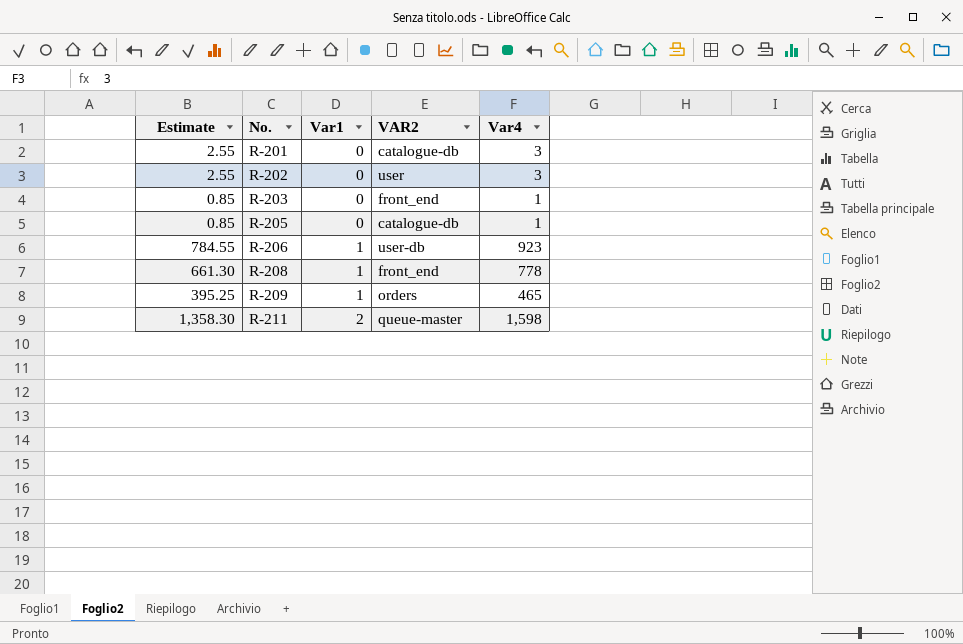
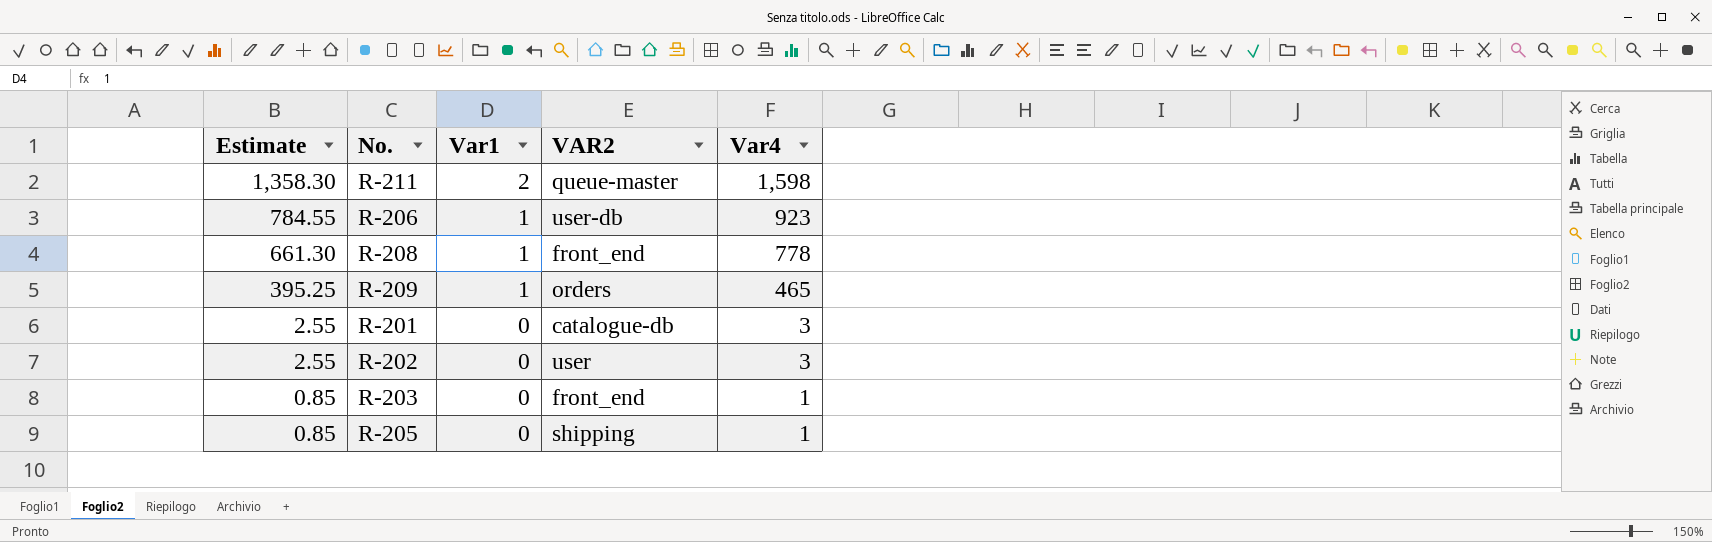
row order: No. ascending -> Estimate descending
R-205 | VAR2: catalogue-db -> shipping

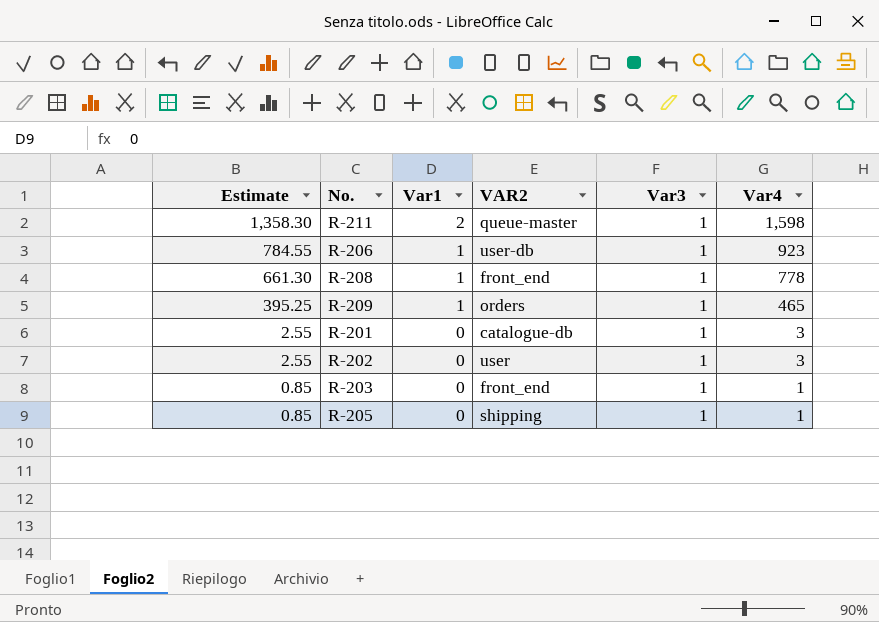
column Var3 | position: none -> 5

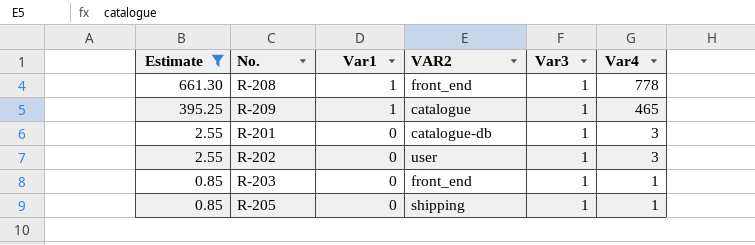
filter: none -> Estimate <= 661.30
R-209 | VAR2: orders -> catalogue

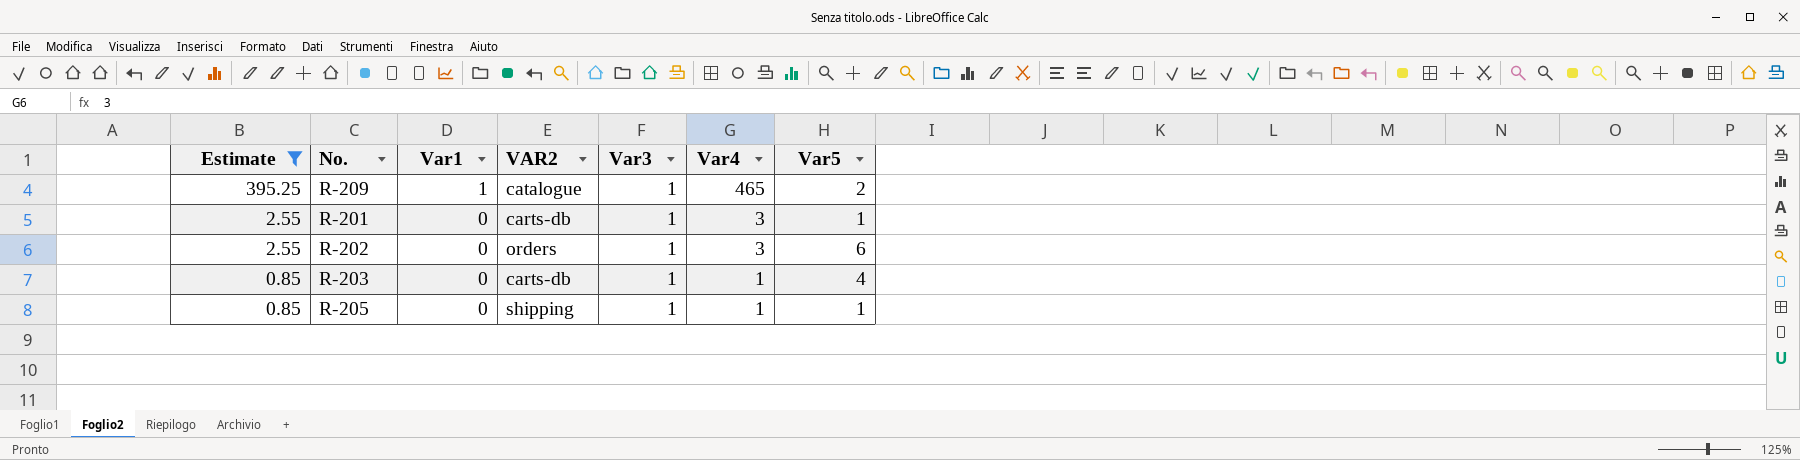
column Var5 | position: none -> 7
row R-208: 661.30 | 1 | front_end | 1 | 778 -> none
R-201 | VAR2: catalogue-db -> carts-db
R-202 | VAR2: user -> orders
R-203 | VAR2: front_end -> carts-db

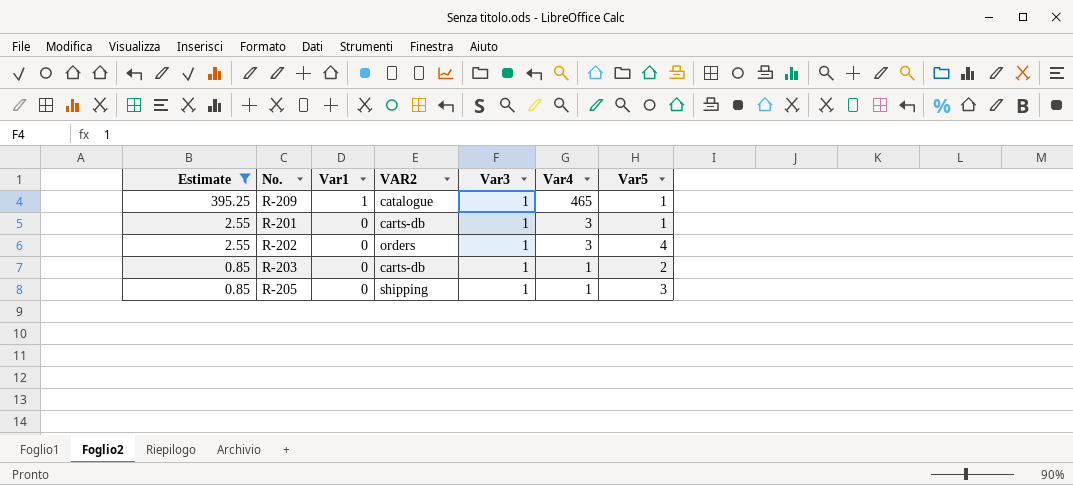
R-209 | Var5: 2 -> 1
R-202 | Var5: 6 -> 4
R-203 | Var5: 4 -> 2
R-205 | Var5: 1 -> 3

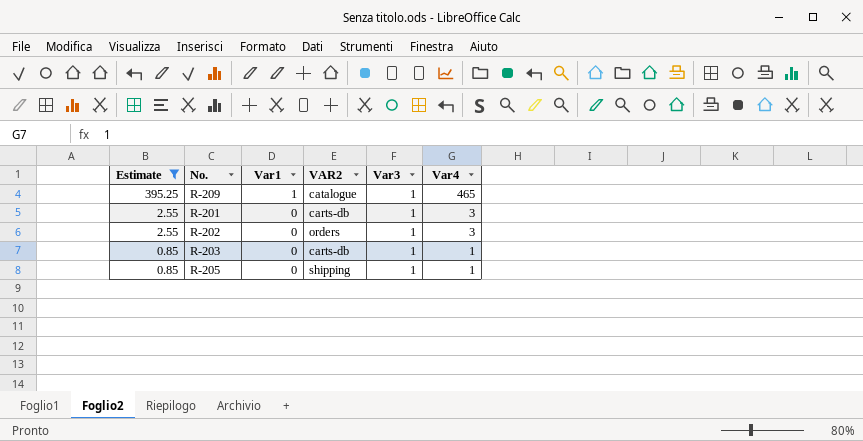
column Var5 | position: 7 -> none

